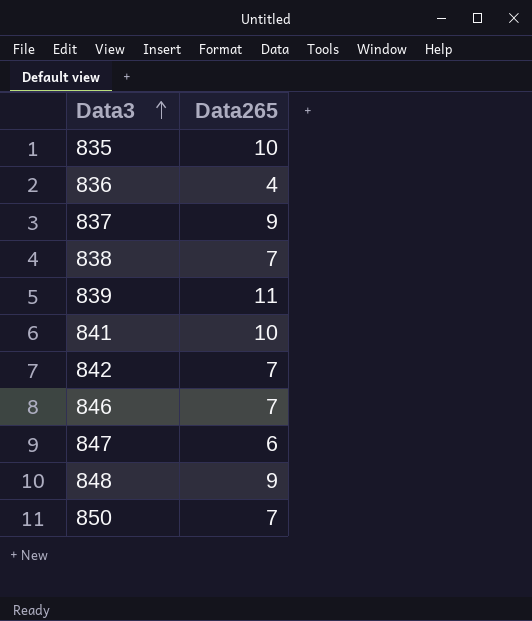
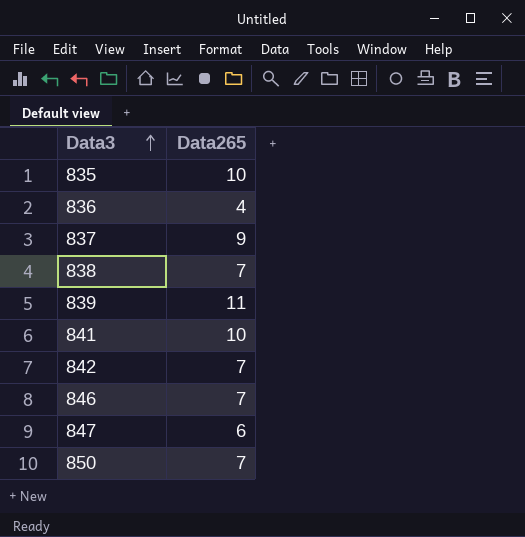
row 848: 9 -> none

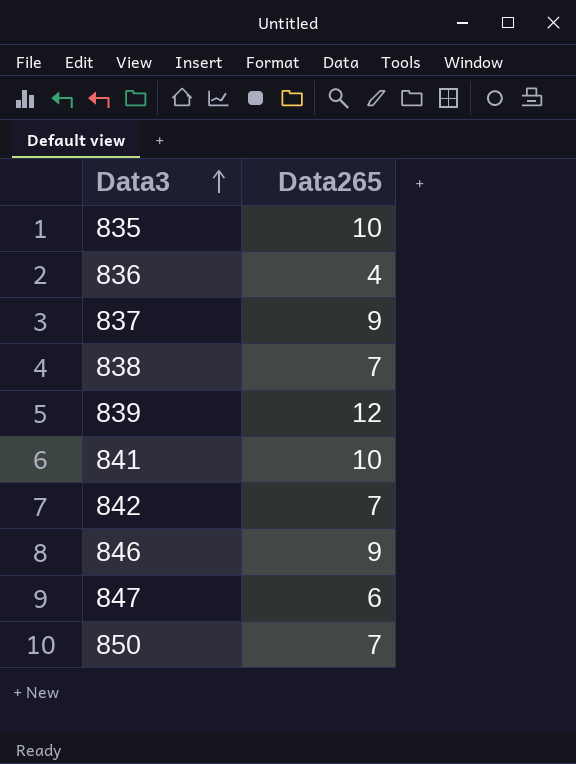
839 | Data265: 11 -> 12
846 | Data265: 7 -> 9

